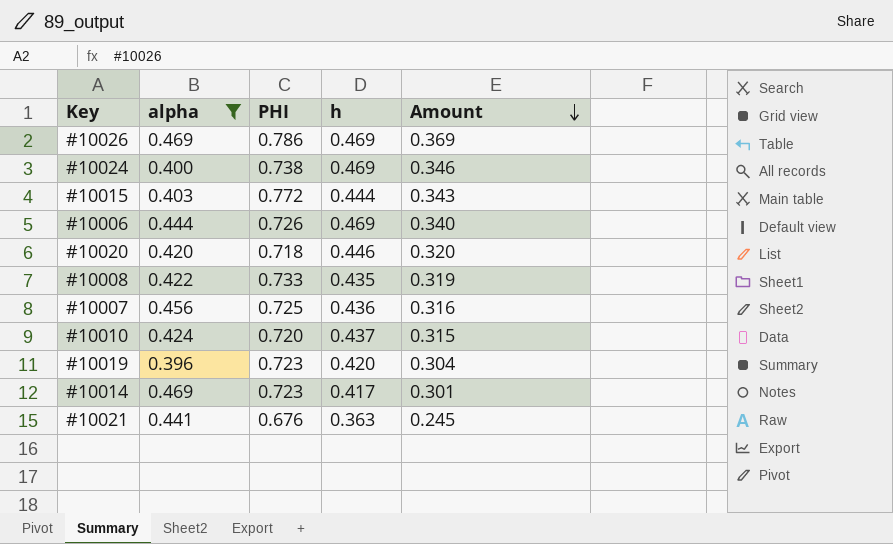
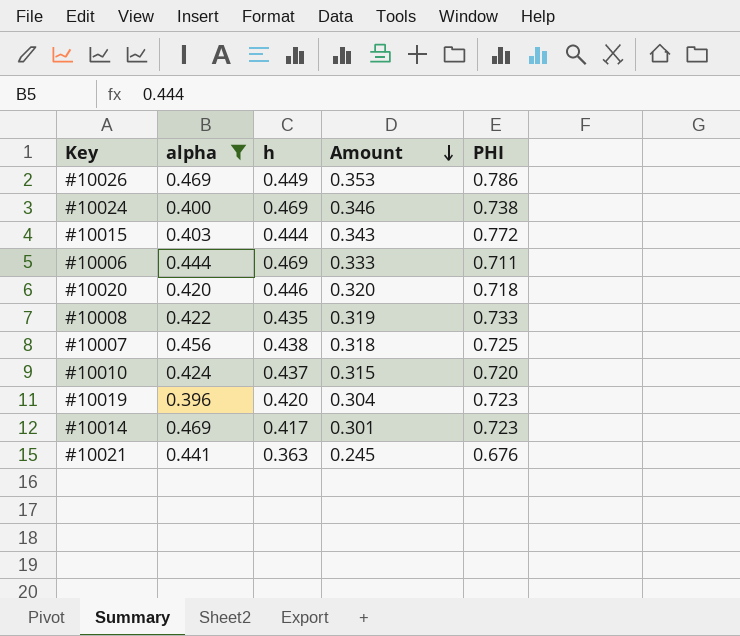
column PHI | position: 3 -> 5
#10026 | h: 0.469 -> 0.449
#10026 | Amount: 0.369 -> 0.353
#10006 | Amount: 0.340 -> 0.333
#10006 | PHI: 0.726 -> 0.711
#10007 | h: 0.436 -> 0.438
#10007 | Amount: 0.316 -> 0.318

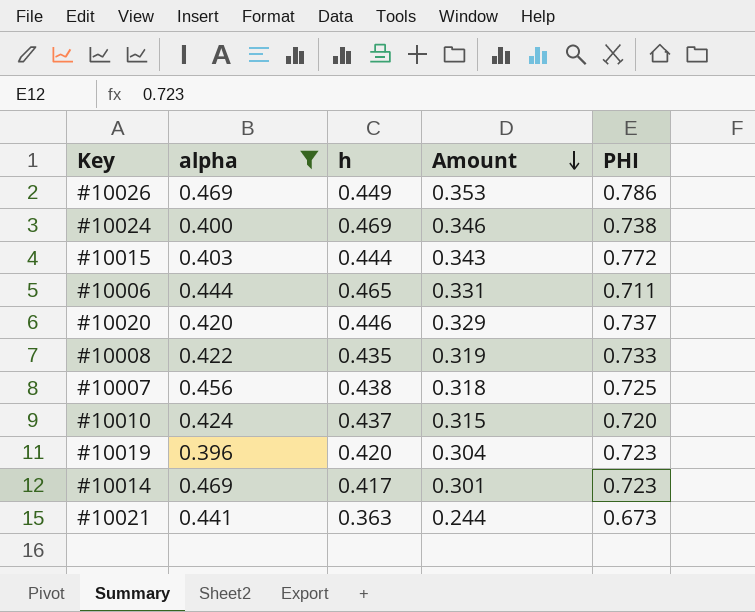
#10006 | h: 0.469 -> 0.465
#10006 | Amount: 0.333 -> 0.331
#10020 | Amount: 0.320 -> 0.329
#10020 | PHI: 0.718 -> 0.737
#10021 | Amount: 0.245 -> 0.244
#10021 | PHI: 0.676 -> 0.673

